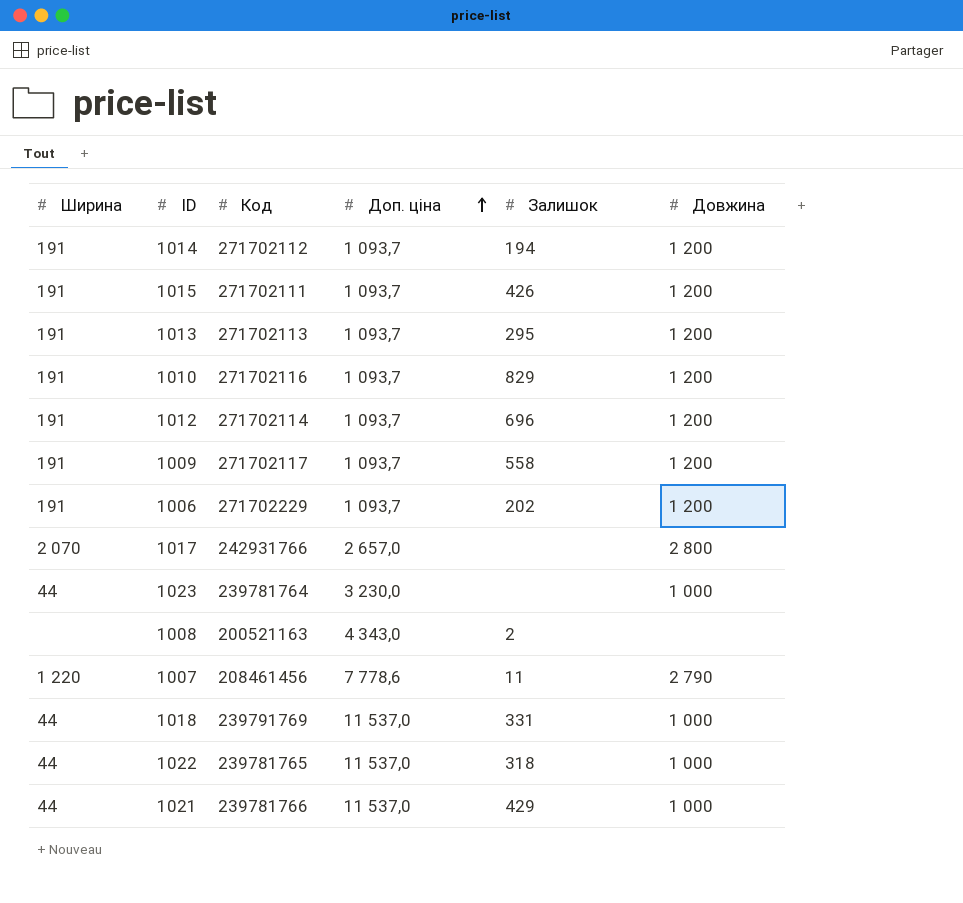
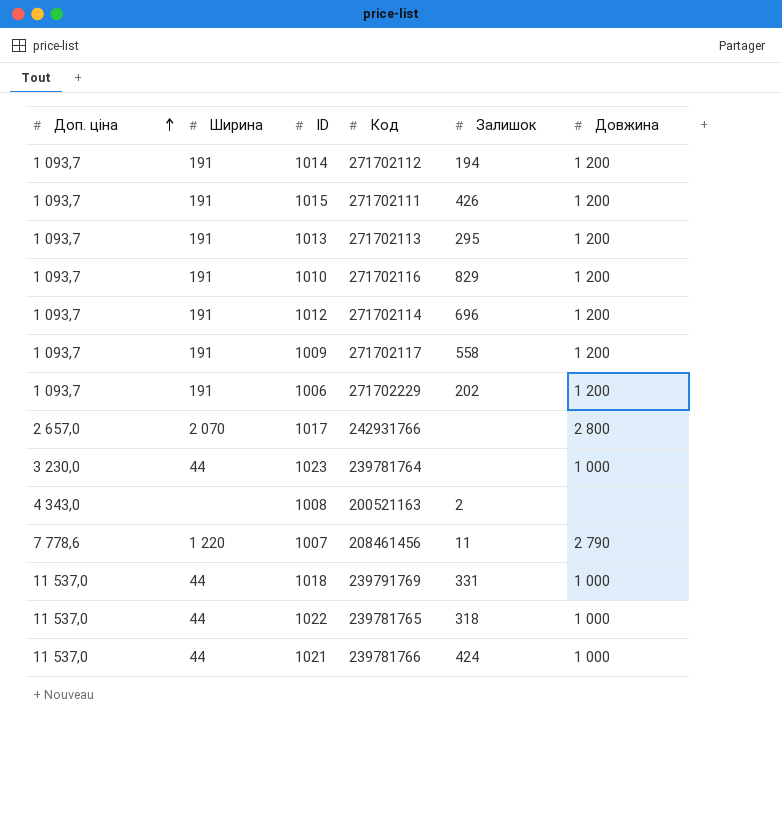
column Доп. ціна | position: 4 -> 1
1021 | Залишок: 429 -> 424

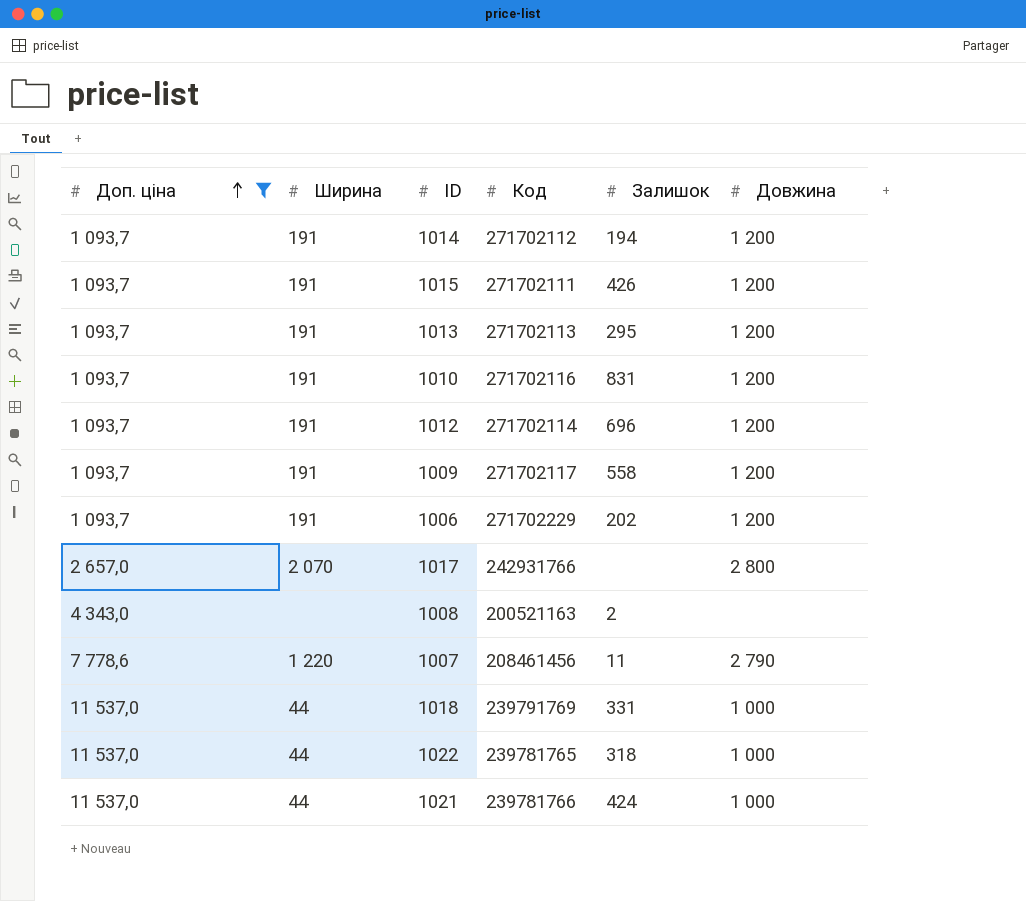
filter: none -> Доп. ціна != 3 230,0
1010 | Залишок: 829 -> 831

